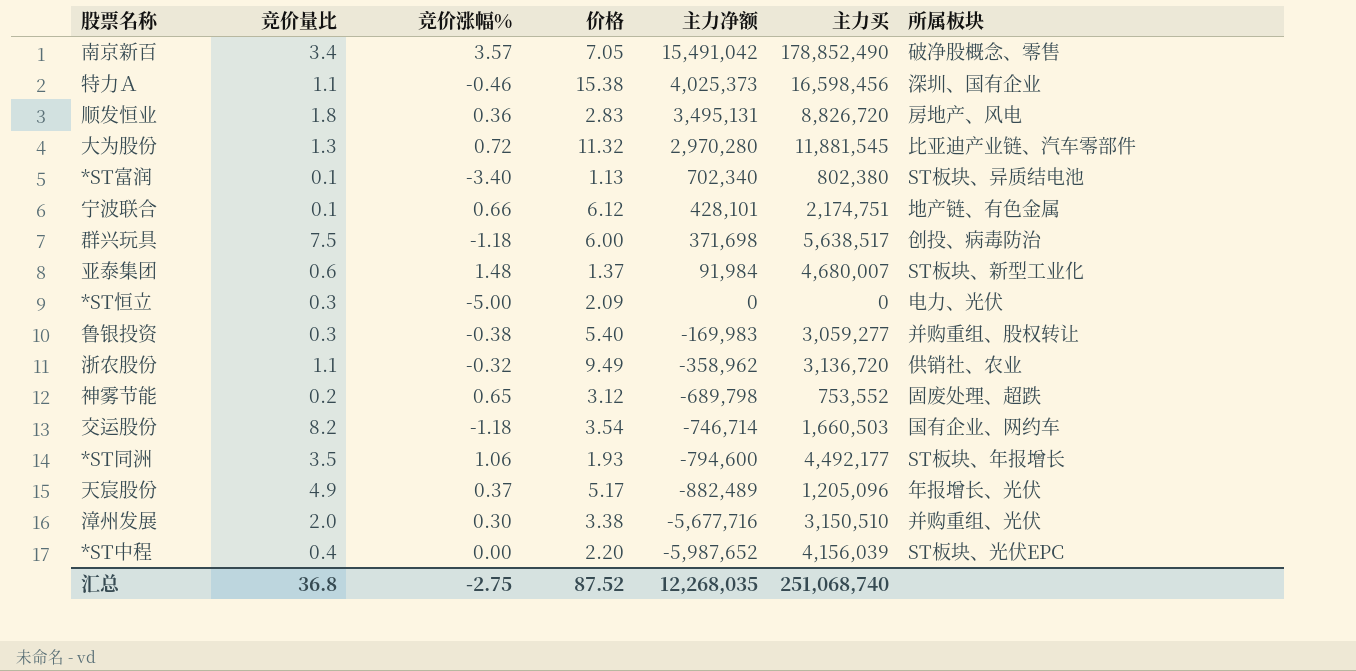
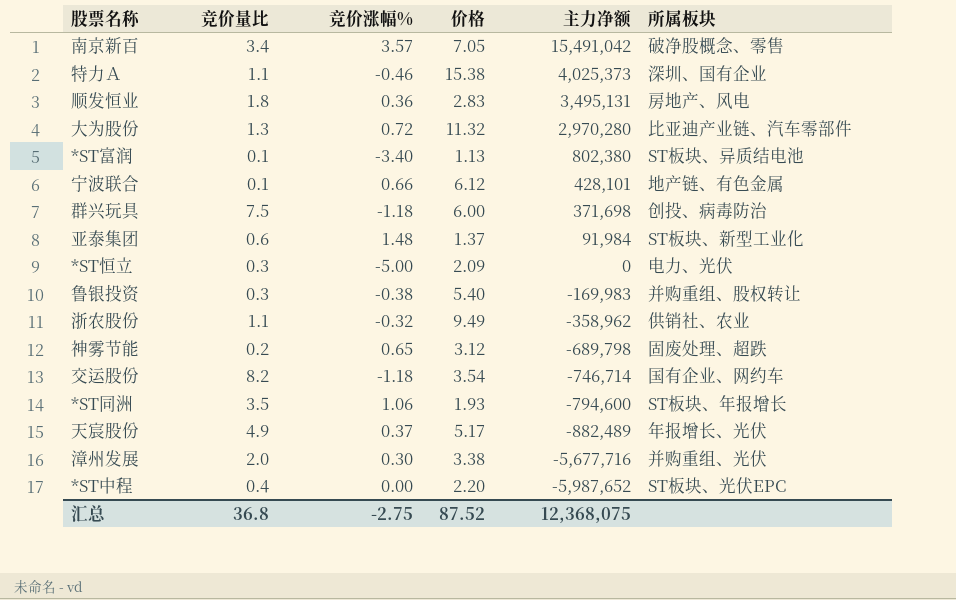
column 主力买 | position: 6 -> none
*ST富润 | 主力净额: 702,340 -> 802,380
汇总 | 主力净额: 12,268,035 -> 12,368,075

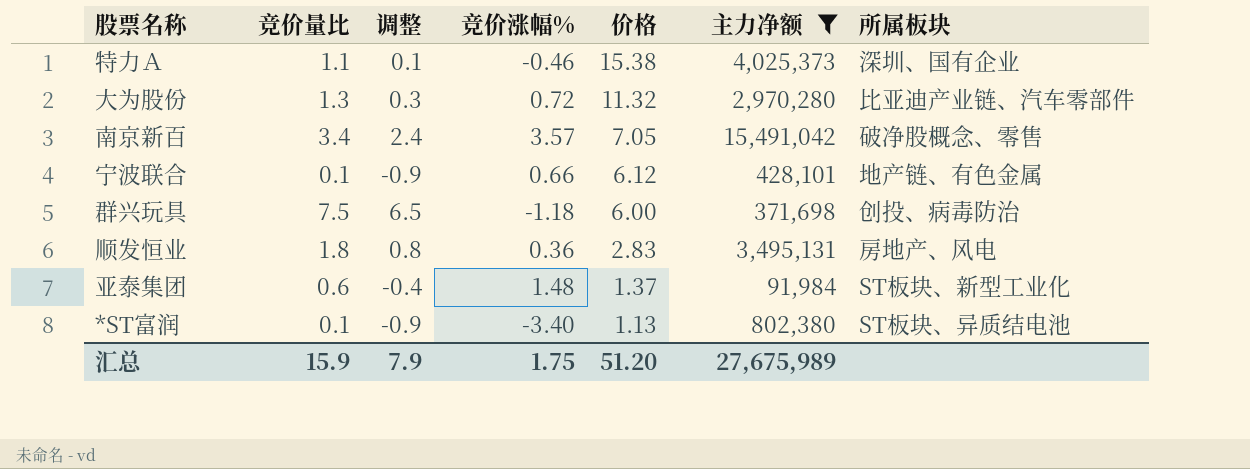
filter: none -> 主力净额 >= 91,984
row order: 主力净额 descending -> 价格 descending
column 调整 | formula: none -> [竞价量比] - 1
汇总 | 竞价量比: 36.8 -> 15.9
汇总 | 竞价涨幅%: -2.75 -> 1.75
汇总 | 价格: 87.52 -> 51.20
汇总 | 主力净额: 12,368,075 -> 27,675,989

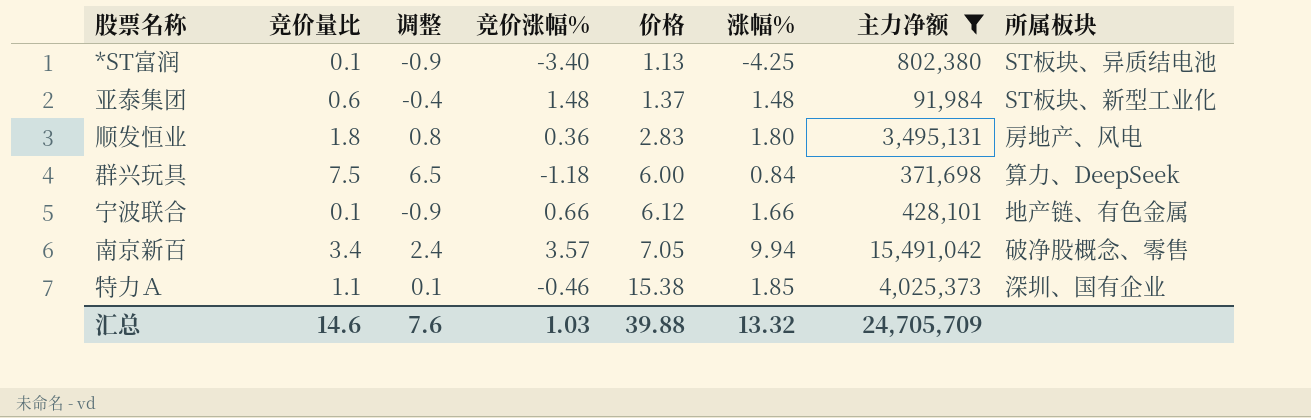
row order: 价格 descending -> 价格 ascending
column 涨幅% | position: none -> 6
row 大为股份: 1.3 | 0.3 | 0.72 | 11.32 | 2,970,280 | 比亚迪产业链、汽车零部件 -> none
群兴玩具 | 所属板块: 创投、病毒防治 -> 算力、DeepSeek
汇总 | 竞价量比: 15.9 -> 14.6
汇总 | 调整: 7.9 -> 7.6
汇总 | 竞价涨幅%: 1.75 -> 1.03
汇总 | 价格: 51.20 -> 39.88
汇总 | 主力净额: 27,675,989 -> 24,705,709

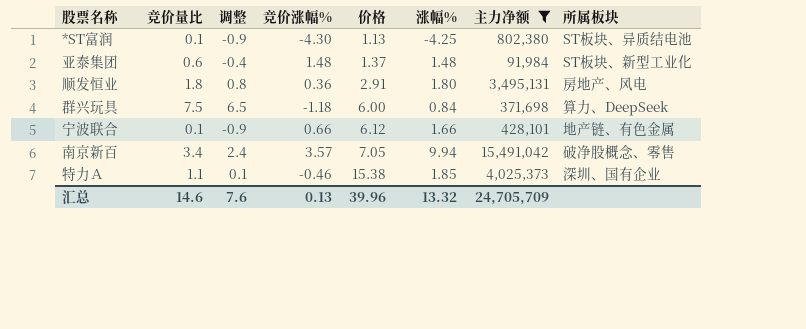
*ST富润 | 竞价涨幅%: -3.40 -> -4.30
顺发恒业 | 价格: 2.83 -> 2.91
汇总 | 竞价涨幅%: 1.03 -> 0.13
汇总 | 价格: 39.88 -> 39.96

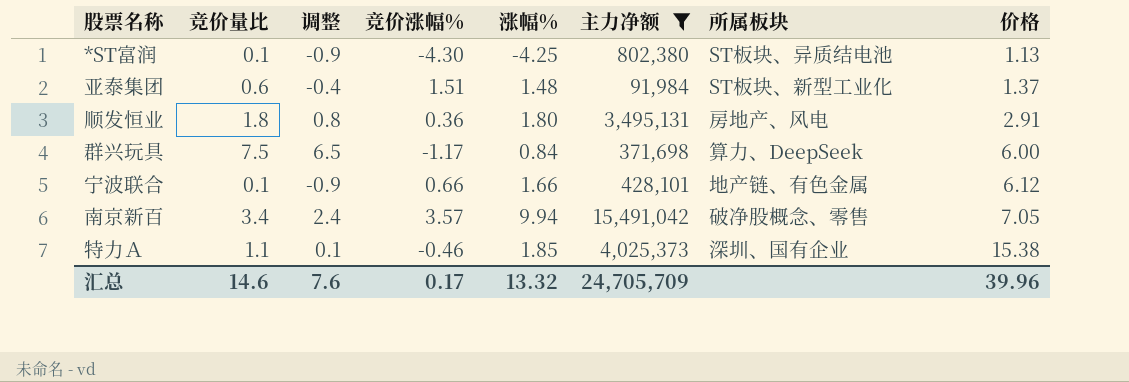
column 价格 | position: 5 -> 8
亚泰集团 | 竞价涨幅%: 1.48 -> 1.51
群兴玩具 | 竞价涨幅%: -1.18 -> -1.17
汇总 | 竞价涨幅%: 0.13 -> 0.17

